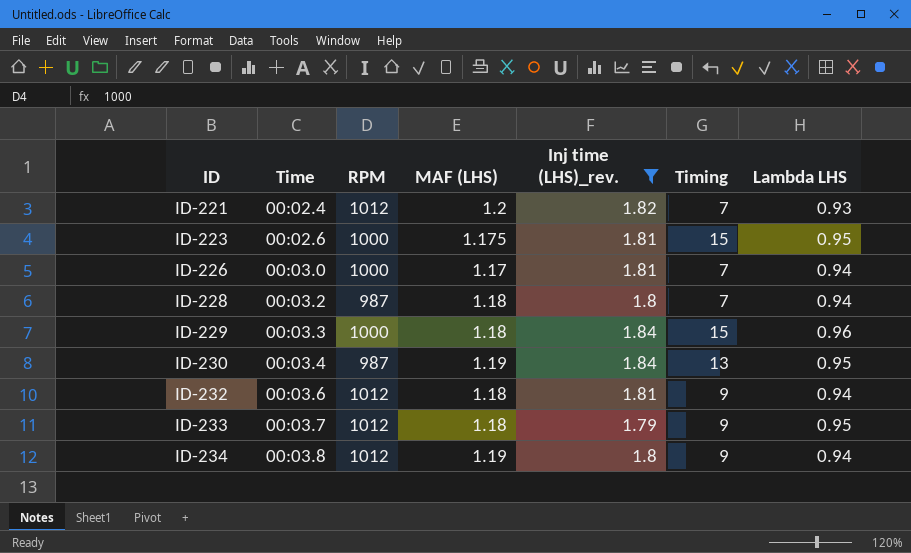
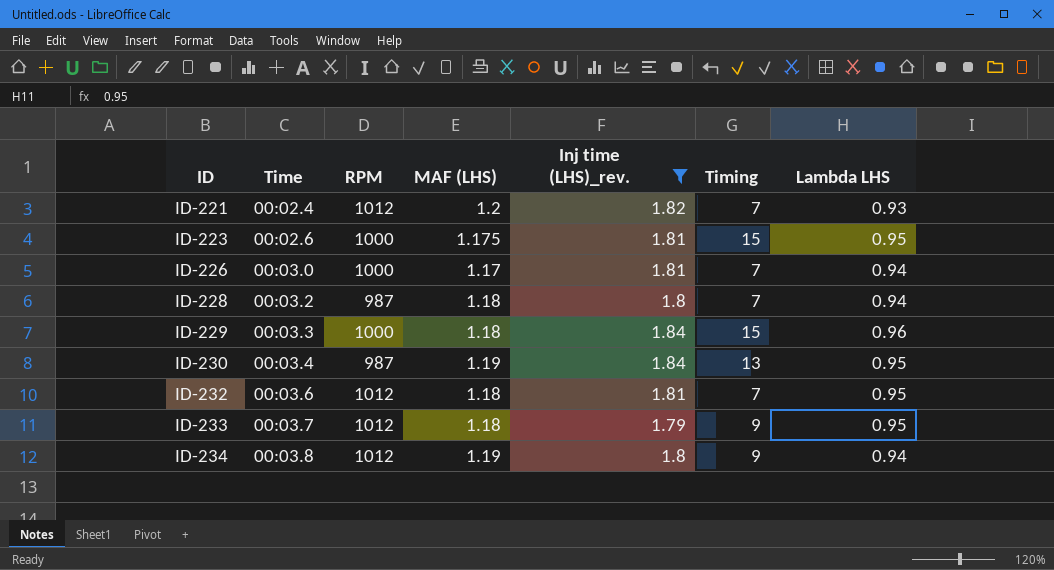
ID-232 | Timing: 9 -> 7
ID-232 | Lambda LHS: 0.94 -> 0.95

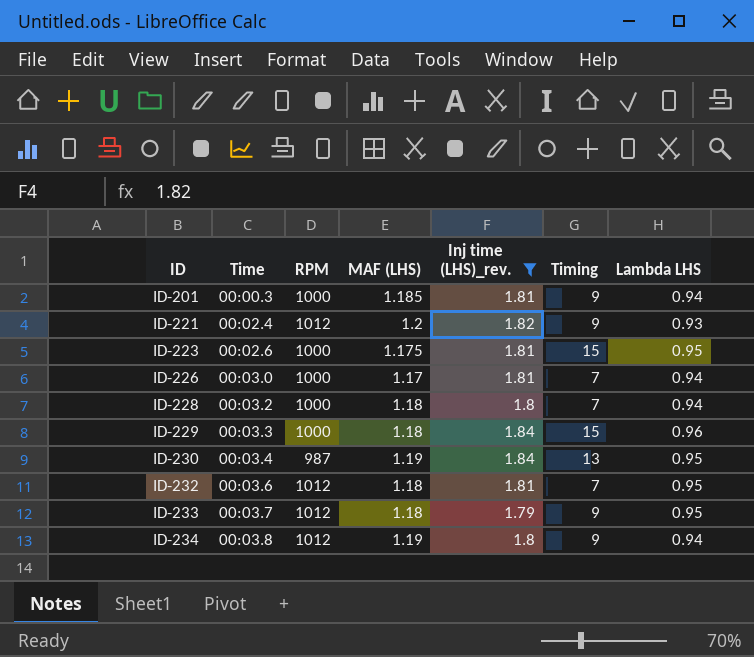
row ID-201: none -> 00:00.3 | 1000 | 1.185 | 1.81 | 9 | 0.94
ID-221 | Timing: 7 -> 9
ID-228 | RPM: 987 -> 1000

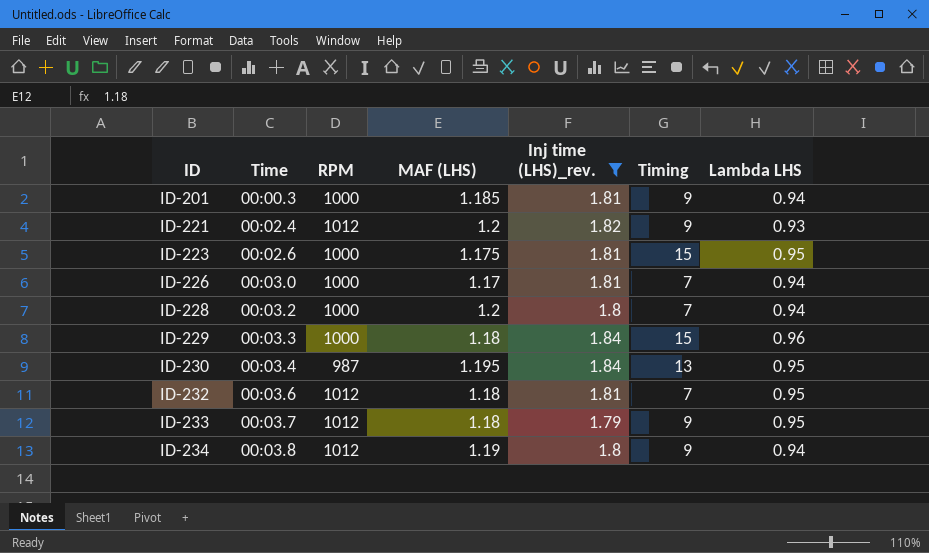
ID-228 | MAF (LHS): 1.18 -> 1.2
ID-230 | MAF (LHS): 1.19 -> 1.195

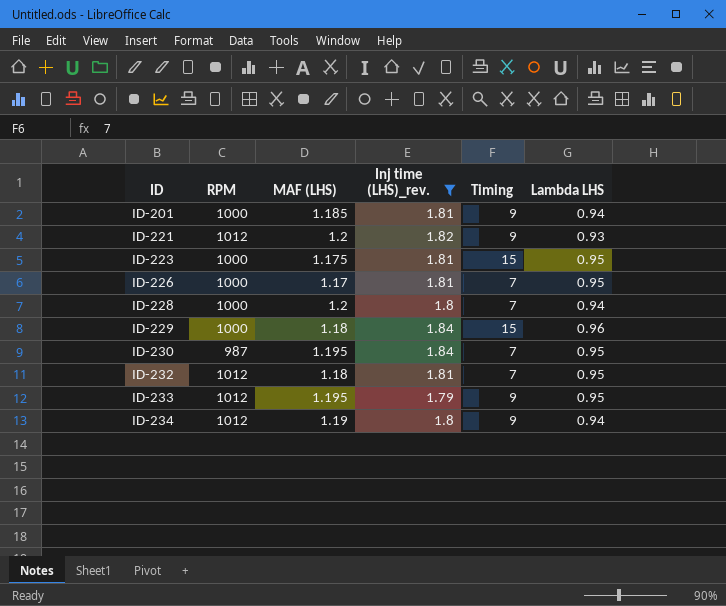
column Time | position: 2 -> none
ID-226 | Lambda LHS: 0.94 -> 0.95
ID-230 | Timing: 13 -> 7
ID-233 | MAF (LHS): 1.18 -> 1.195

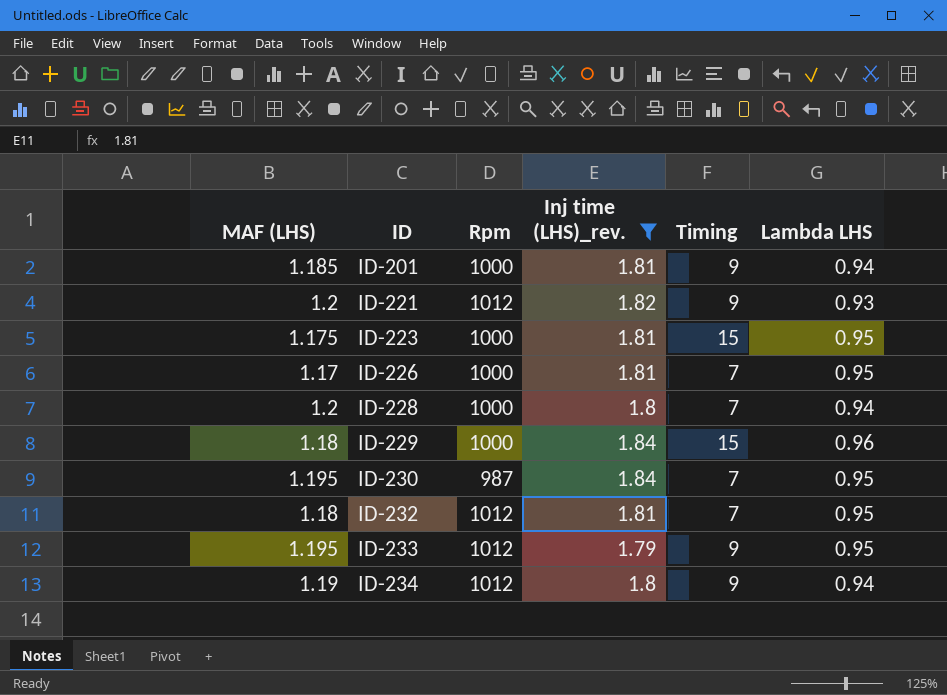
column MAF (LHS) | position: 3 -> 1
column name: RPM -> Rpm

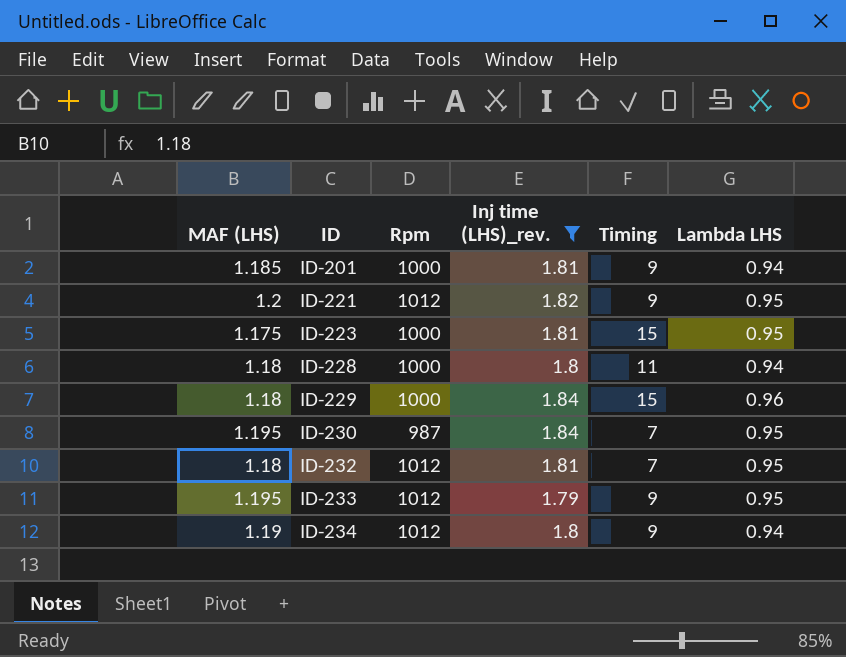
row ID-226: 1.17 | 1000 | 1.81 | 7 | 0.95 -> none
ID-221 | Lambda LHS: 0.93 -> 0.95
ID-228 | MAF (LHS): 1.2 -> 1.18
ID-228 | Timing: 7 -> 11

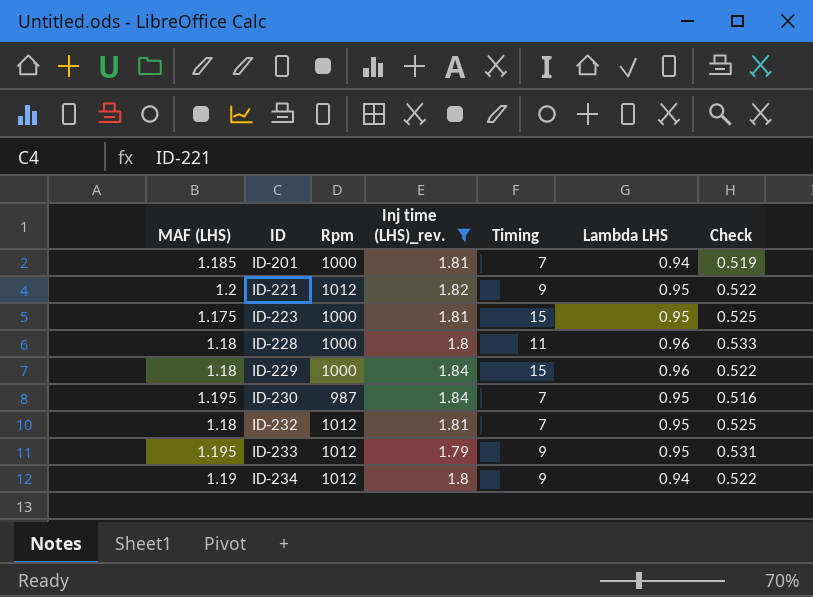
column Check | formula: none -> [Lambda LHS] / [Inj time (LHS)_rev.]
ID-201 | Timing: 9 -> 7
ID-228 | Lambda LHS: 0.94 -> 0.96

